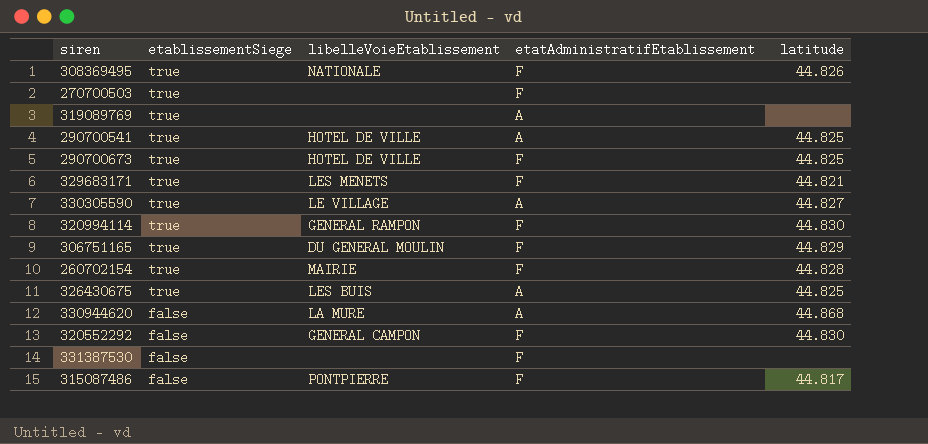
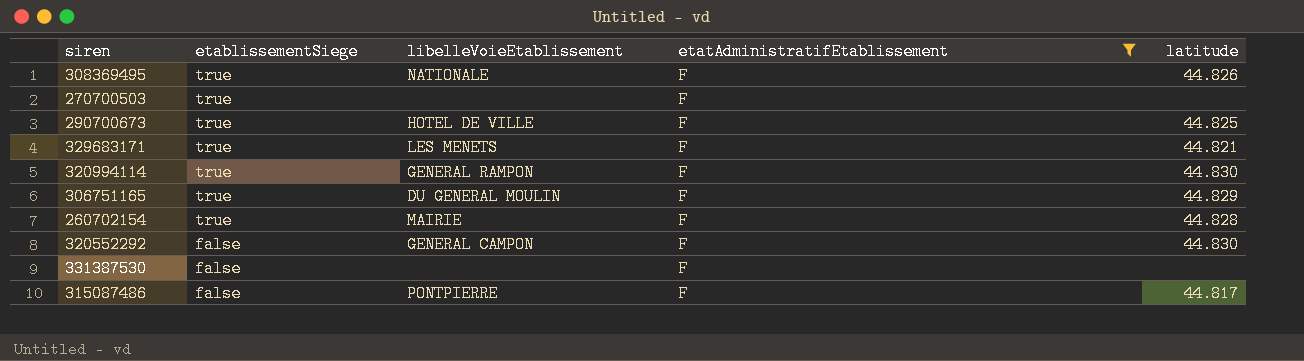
filter: none -> etatAdministratifEtablissement = F

